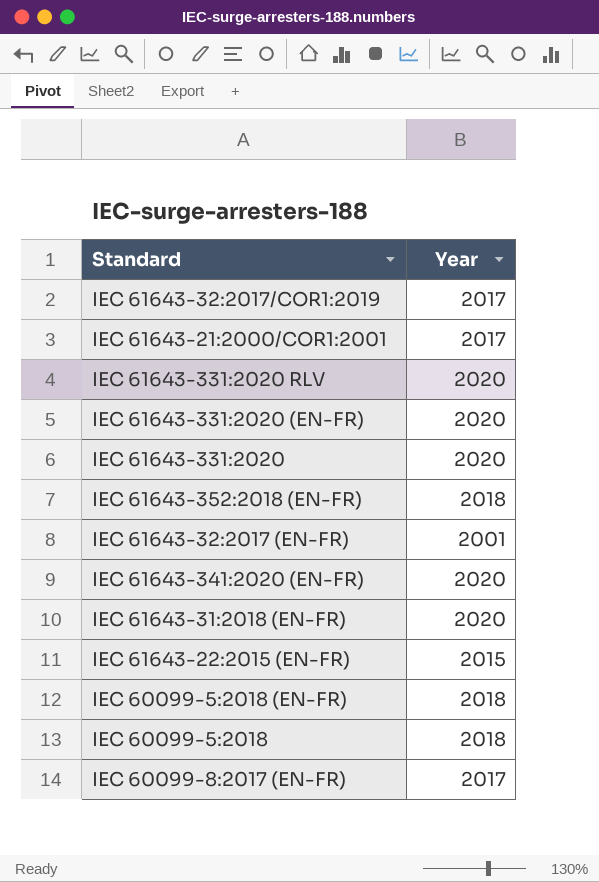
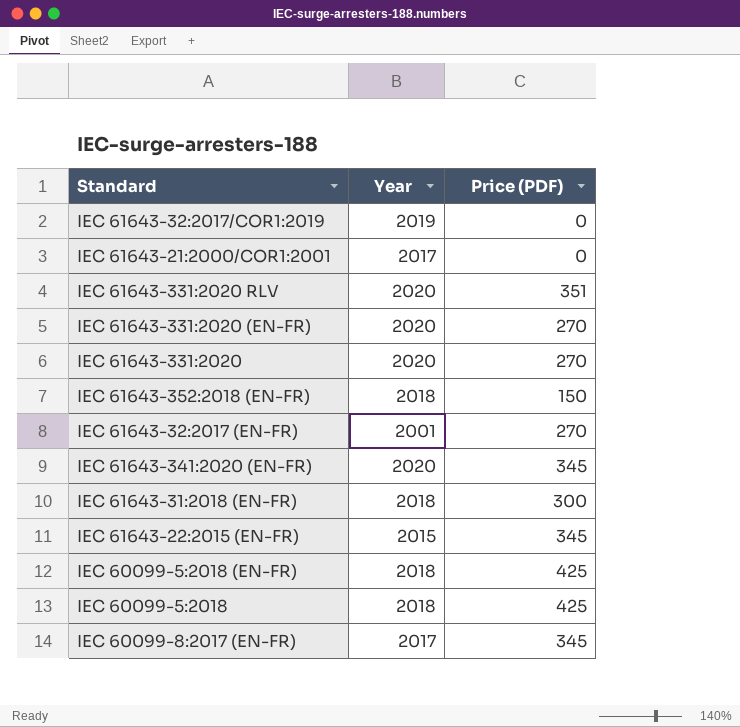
column Price (PDF) | position: none -> 3
IEC 61643-32:2017/COR1:2019 | Year: 2017 -> 2019
IEC 61643-31:2018 (EN-FR) | Year: 2020 -> 2018

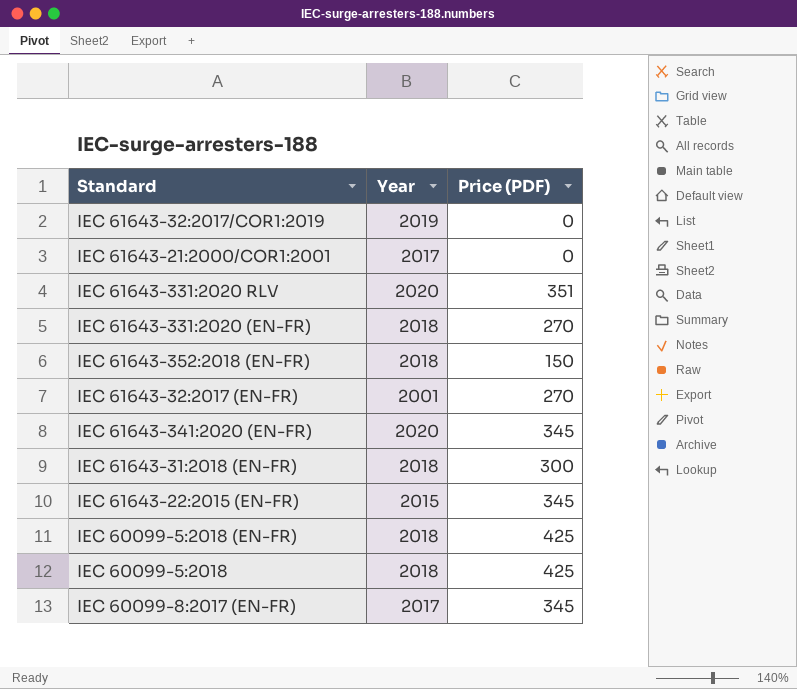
row IEC 61643-331:2020: 2020 | 270 -> none
IEC 61643-331:2020 (EN-FR) | Year: 2020 -> 2018

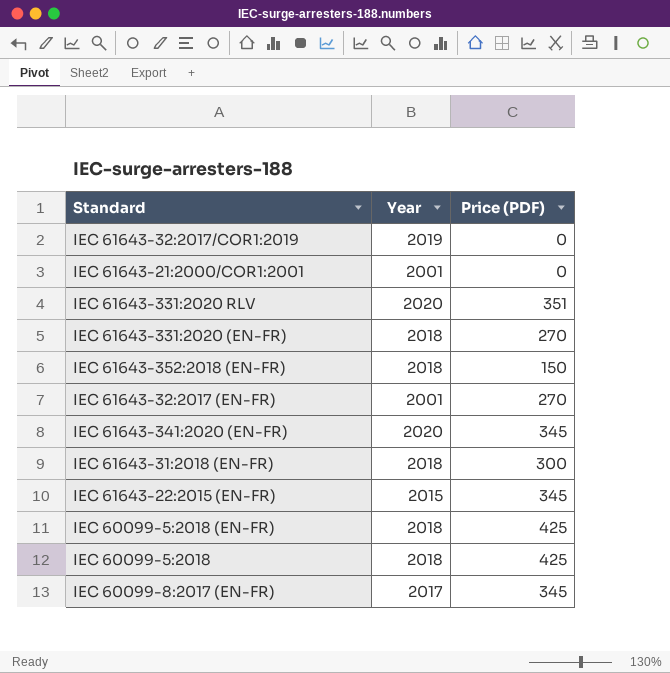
IEC 61643-21:2000/COR1:2001 | Year: 2017 -> 2001

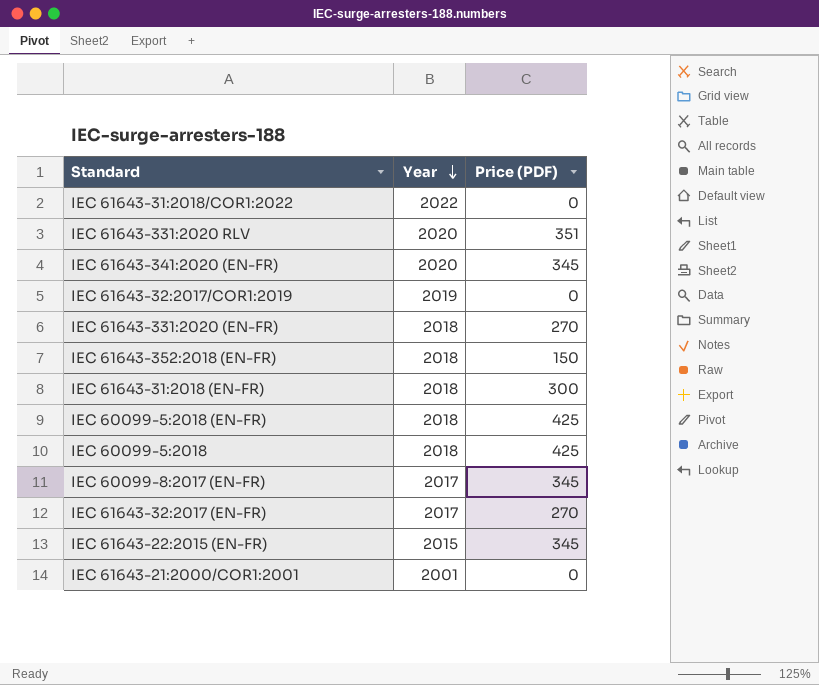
row order: none -> Year descending
row IEC 61643-31:2018/COR1:2022: none -> 2022 | 0
IEC 61643-32:2017 (EN-FR) | Year: 2001 -> 2017

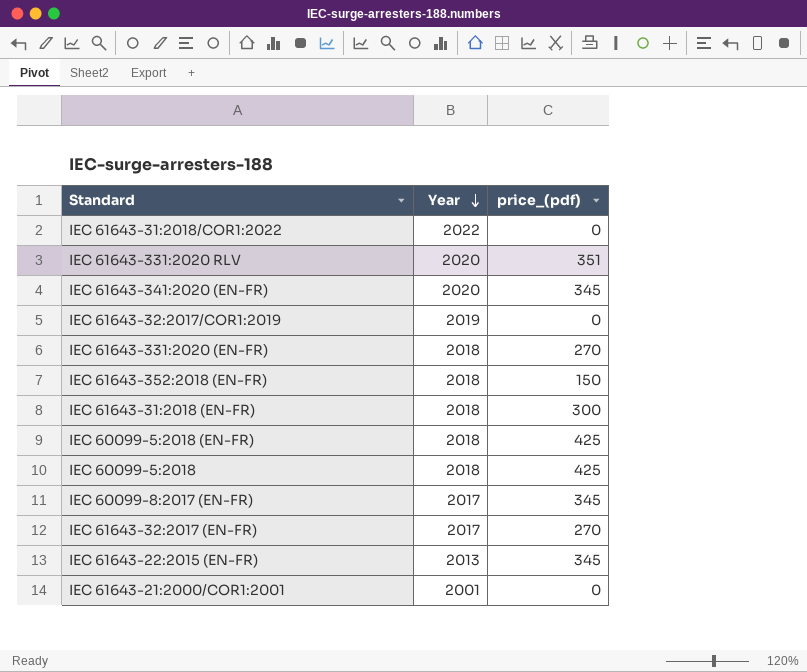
column name: Price (PDF) -> price_(pdf)
IEC 61643-22:2015 (EN-FR) | Year: 2015 -> 2013

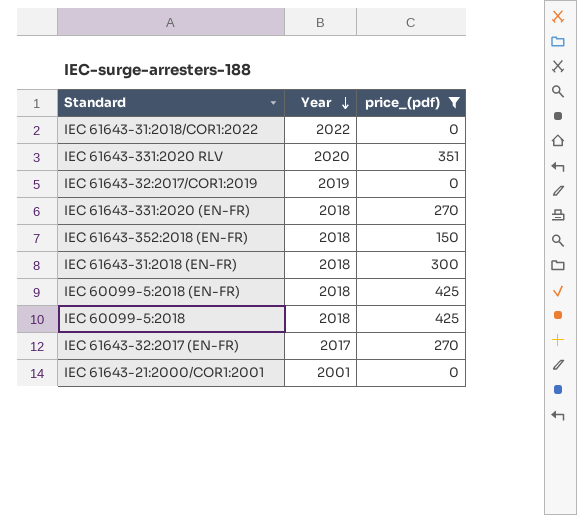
filter: none -> price_(pdf) != 345

